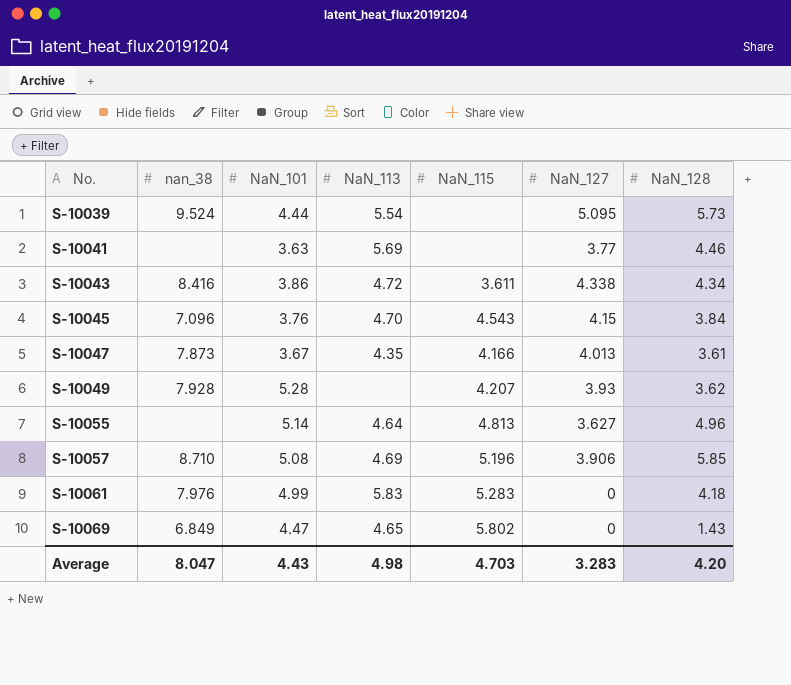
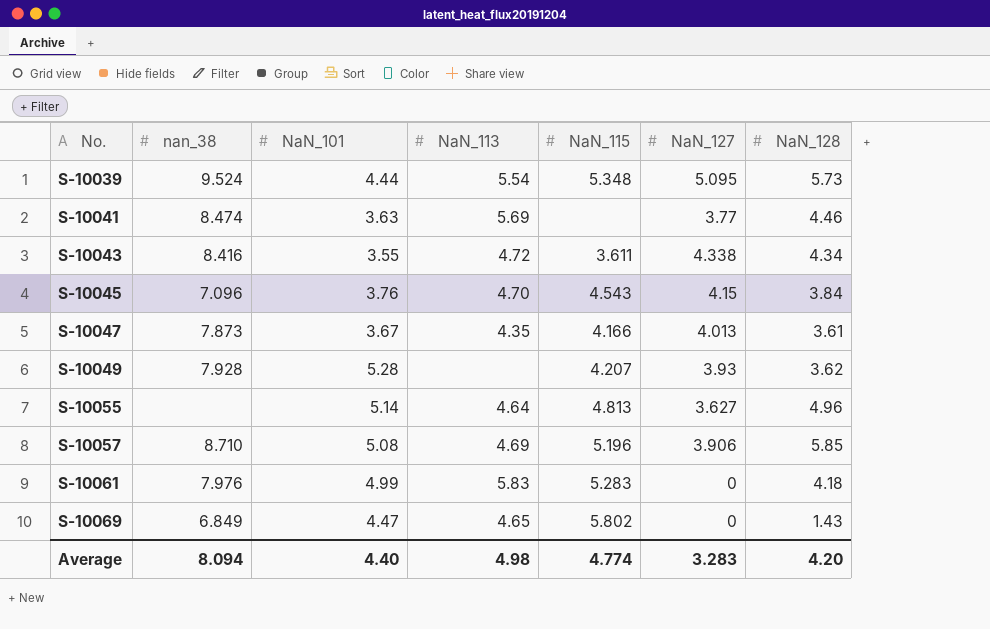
S-10039 | NaN_115: none -> 5.348
S-10041 | nan_38: none -> 8.474
S-10043 | NaN_101: 3.86 -> 3.55
Average | nan_38: 8.047 -> 8.094
Average | NaN_101: 4.43 -> 4.40
Average | NaN_115: 4.703 -> 4.774

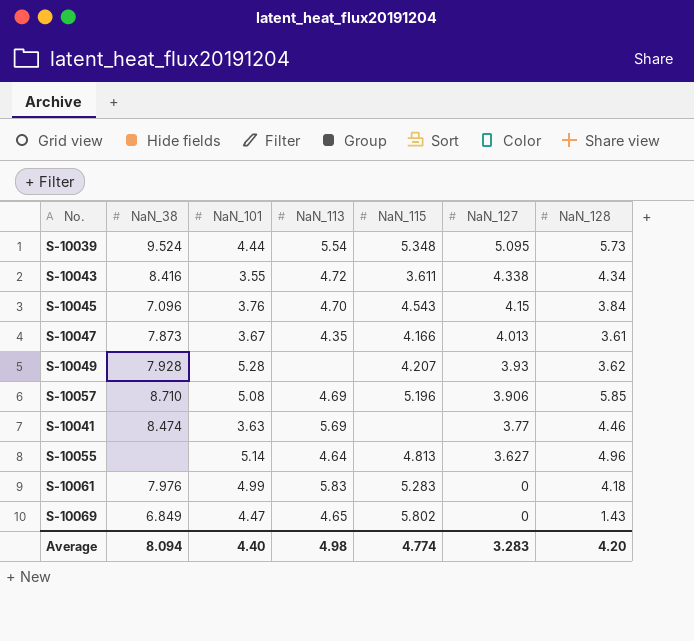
row order: No. ascending -> NaN_127 descending
column name: nan_38 -> NaN_38

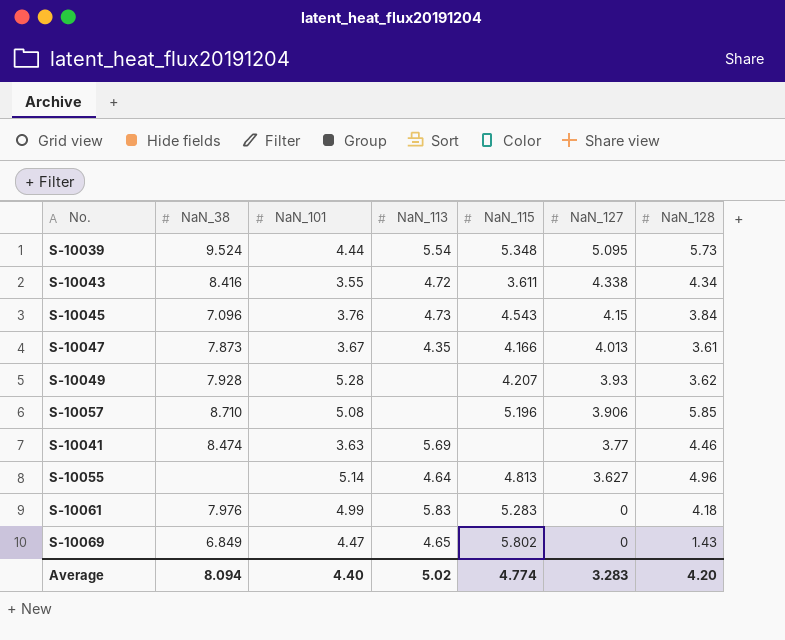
S-10045 | NaN_113: 4.70 -> 4.73
S-10057 | NaN_113: 4.69 -> none
Average | NaN_113: 4.98 -> 5.02

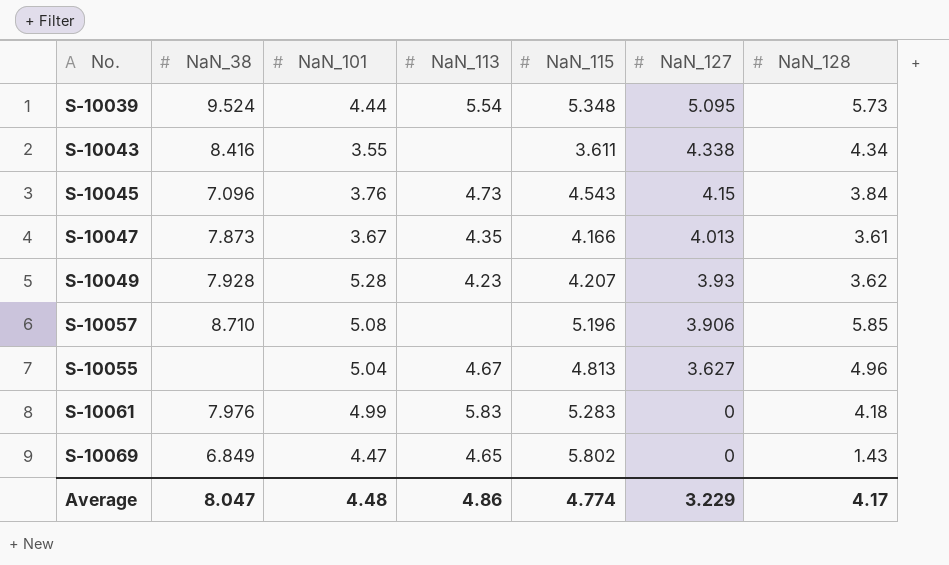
row S-10041: 8.474 | 3.63 | 5.69 | none | 3.77 | 4.46 -> none
S-10043 | NaN_113: 4.72 -> none
S-10049 | NaN_113: none -> 4.23
S-10055 | NaN_101: 5.14 -> 5.04
S-10055 | NaN_113: 4.64 -> 4.67
Average | NaN_38: 8.094 -> 8.047
Average | NaN_101: 4.40 -> 4.48
Average | NaN_113: 5.02 -> 4.86
Average | NaN_127: 3.283 -> 3.229
Average | NaN_128: 4.20 -> 4.17

